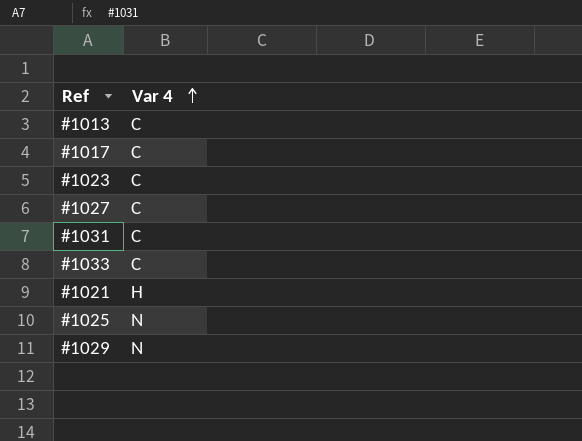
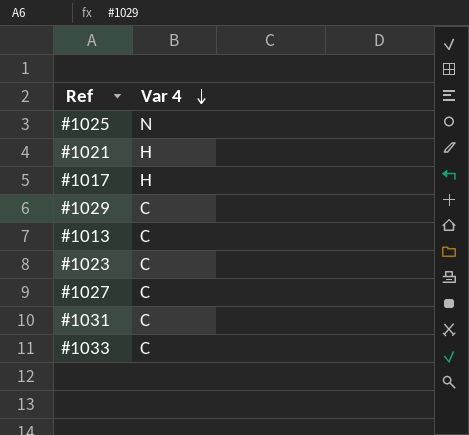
row order: Var 4 ascending -> Var 4 descending
#1017 | Var 4: C -> H
#1029 | Var 4: N -> C

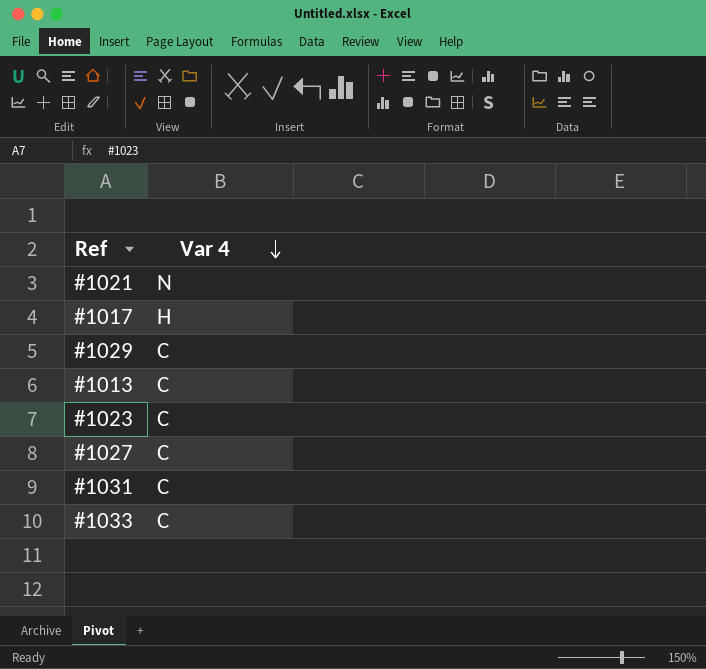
row #1025: N -> none
#1021 | Var 4: H -> N

